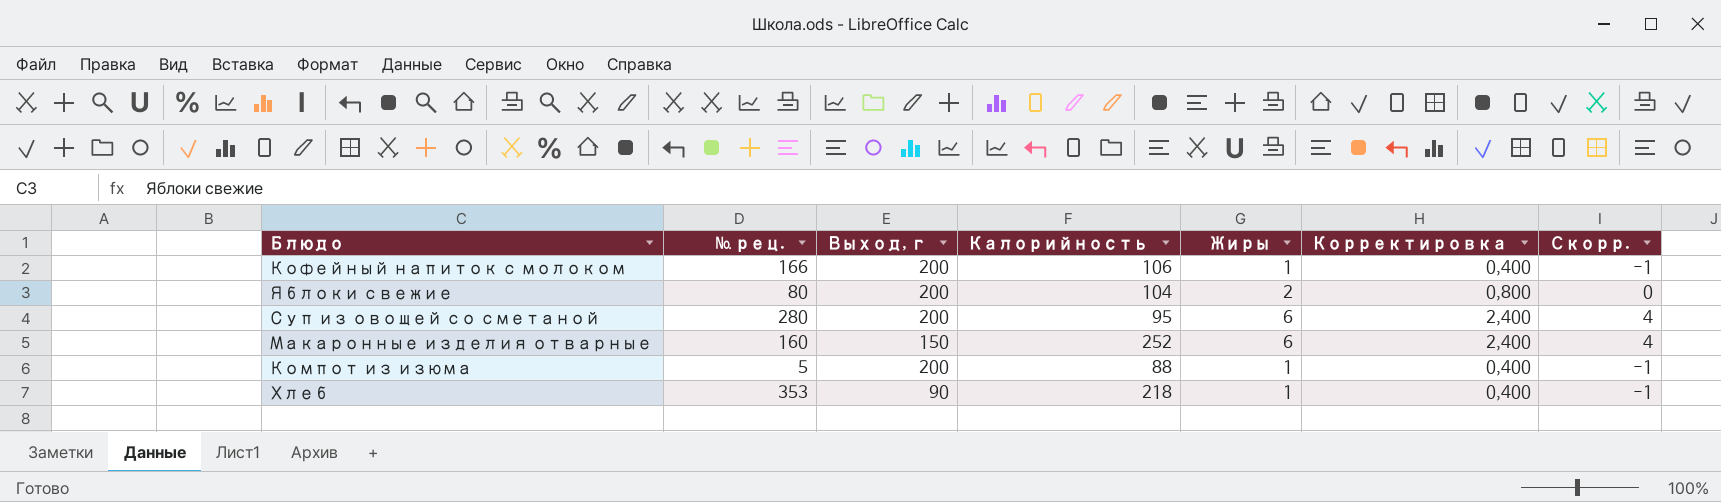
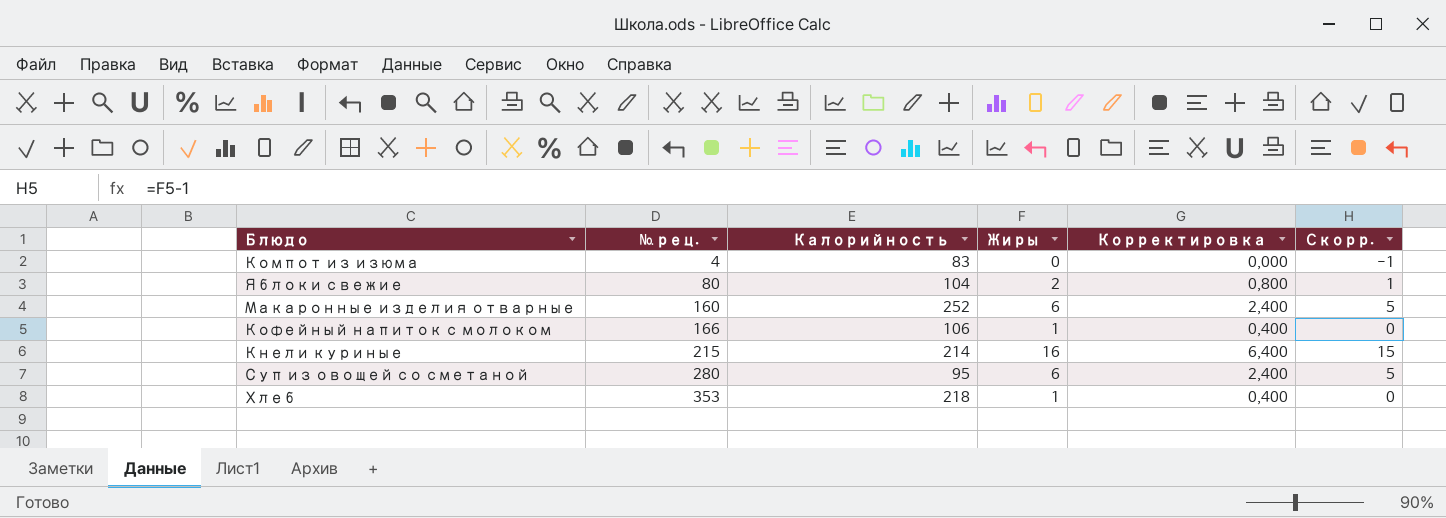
row order: none -> № рец. ascending
column Выход, г | position: 3 -> none
column Скорр. | formula: [Жиры] - 2 -> [Жиры] - 1
Компот из изюма | № рец.: 5 -> 4
Компот из изюма | Калорийность: 88 -> 83
Компот из изюма | Жиры: 1 -> 0
Компот из изюма | Корректировка: 0,400 -> 0,000
row Кнели куриные: none -> 215 | 214 | 16 | 6,400 | 15

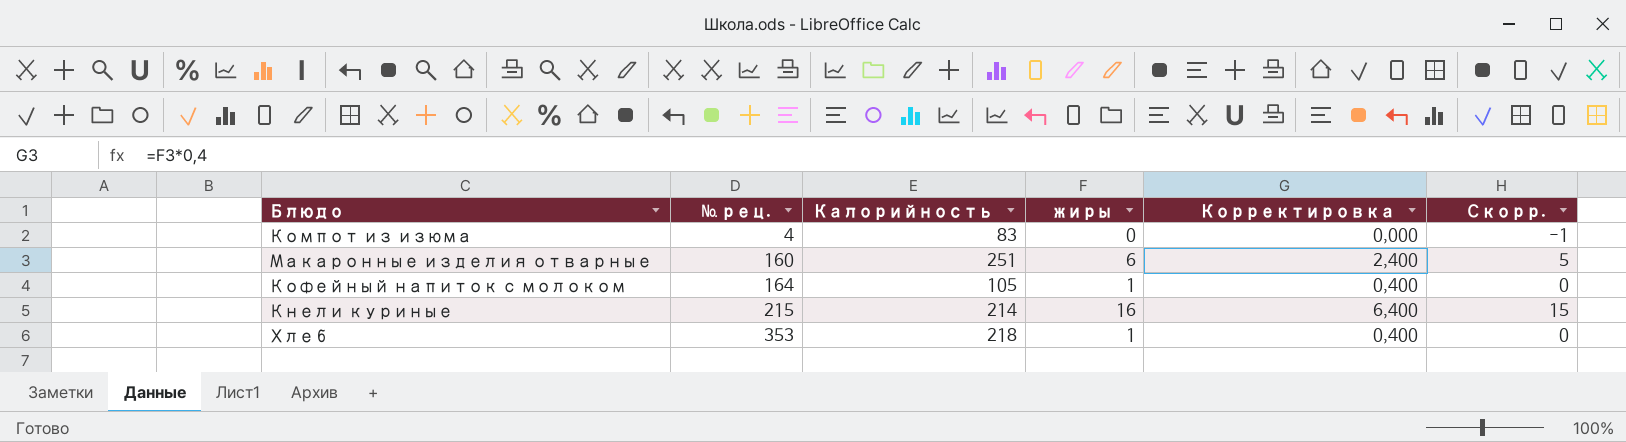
column name: Жиры -> жиры
row Яблоки свежие: 80 | 104 | 2 | 0,800 | 1 -> none
row Суп из овощей со сметаной: 280 | 95 | 6 | 2,400 | 5 -> none
Макаронные изделия отварные | Калорийность: 252 -> 251
Кофейный напиток с молоком | № рец.: 166 -> 164
Кофейный напиток с молоком | Калорийность: 106 -> 105

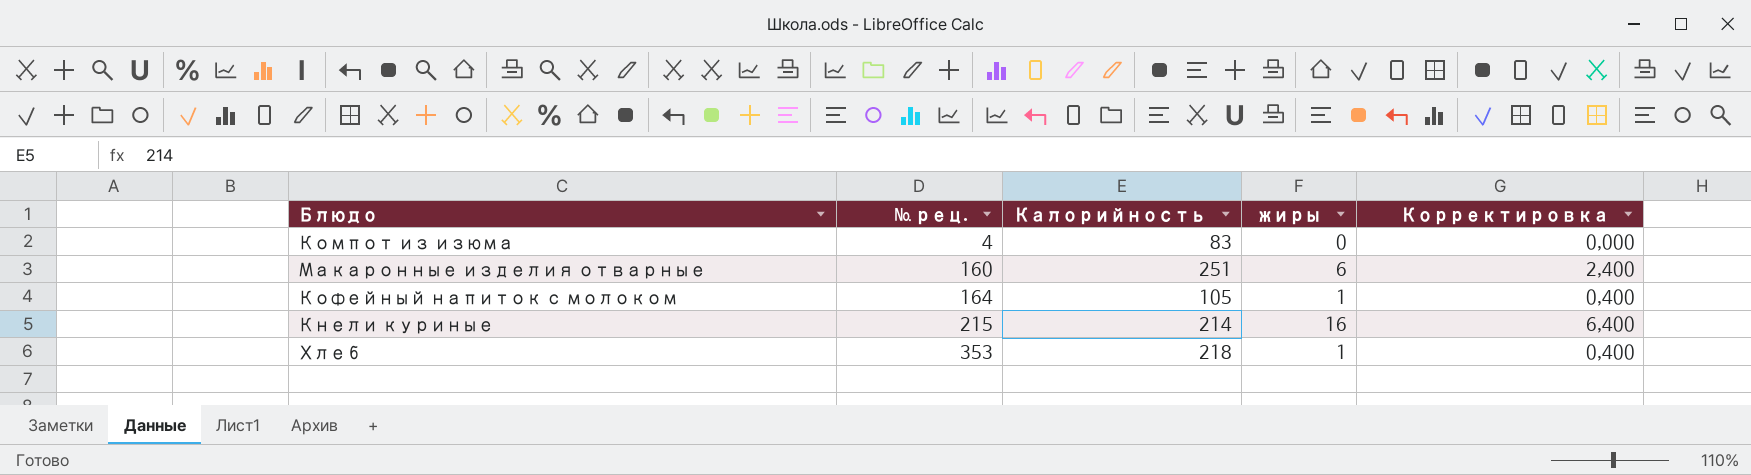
column Скорр. | formula: [жиры] - 1 -> none

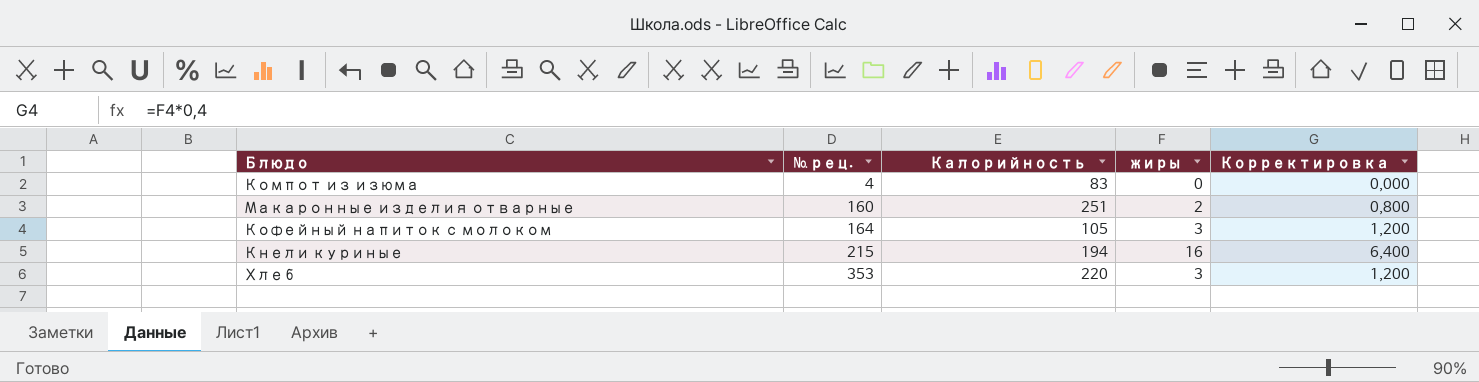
Макаронные изделия отварные | жиры: 6 -> 2
Макаронные изделия отварные | Корректировка: 2,400 -> 0,800
Кофейный напиток с молоком | жиры: 1 -> 3
Кофейный напиток с молоком | Корректировка: 0,400 -> 1,200
Кнели куриные | Калорийность: 214 -> 194
Хлеб | Калорийность: 218 -> 220
Хлеб | жиры: 1 -> 3
Хлеб | Корректировка: 0,400 -> 1,200

